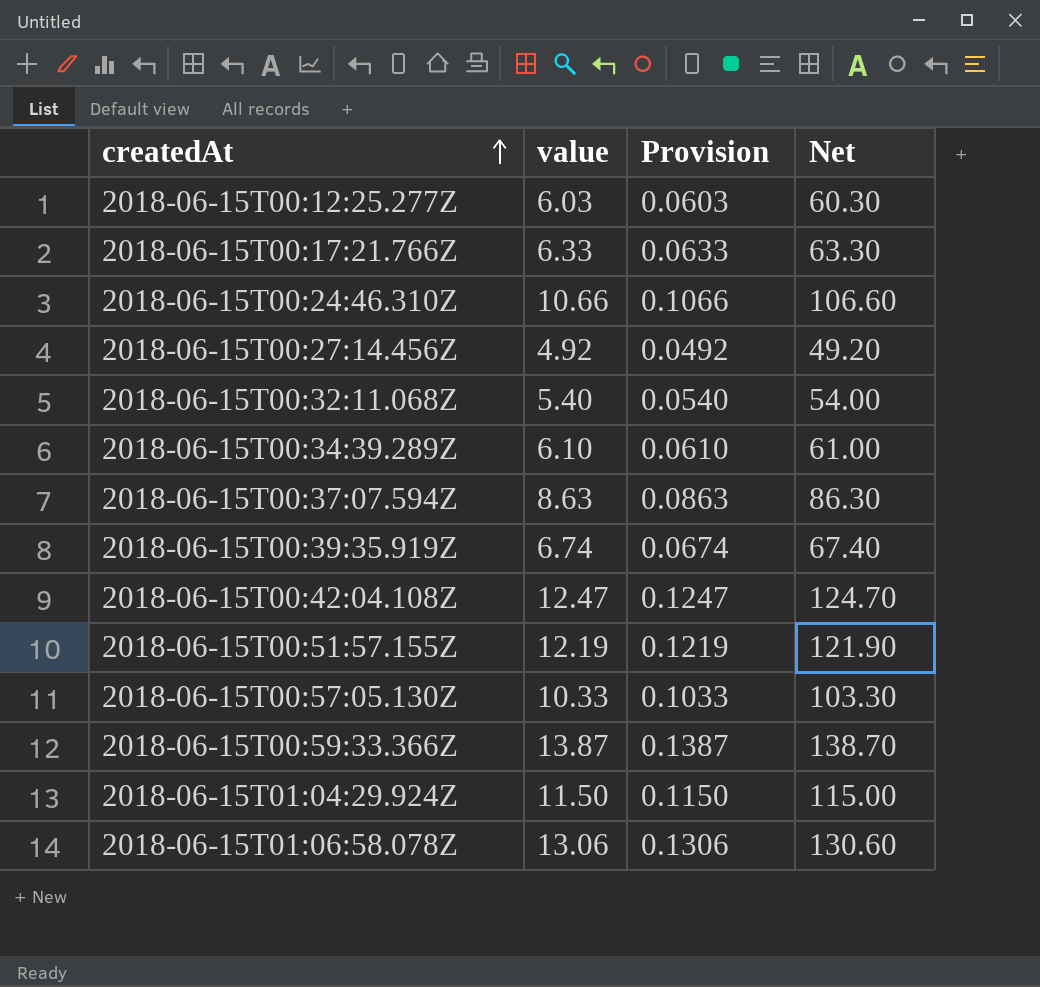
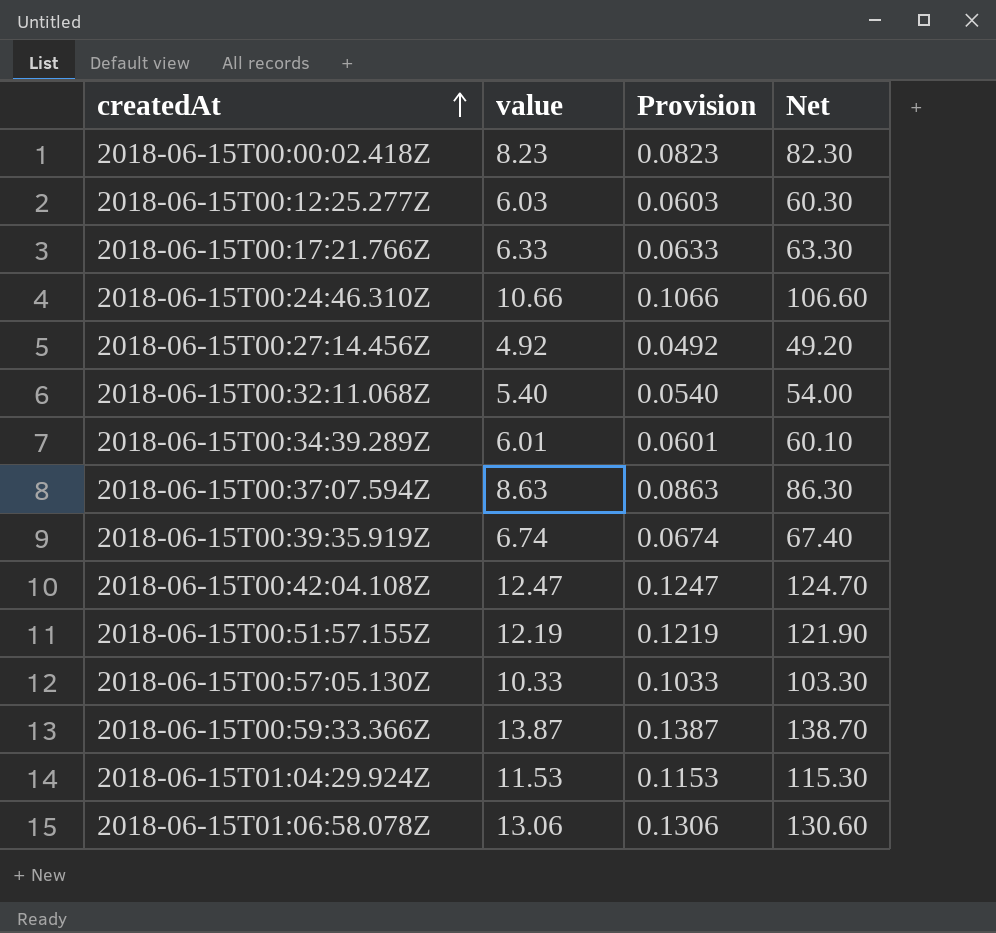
row 2018-06-15T00:00:02.418Z: none -> 8.23 | 0.0823 | 82.30
2018-06-15T00:34:39.289Z | value: 6.10 -> 6.01
2018-06-15T00:34:39.289Z | Provision: 0.0610 -> 0.0601
2018-06-15T00:34:39.289Z | Net: 61.00 -> 60.10
2018-06-15T01:04:29.924Z | value: 11.50 -> 11.53
2018-06-15T01:04:29.924Z | Provision: 0.1150 -> 0.1153
2018-06-15T01:04:29.924Z | Net: 115.00 -> 115.30

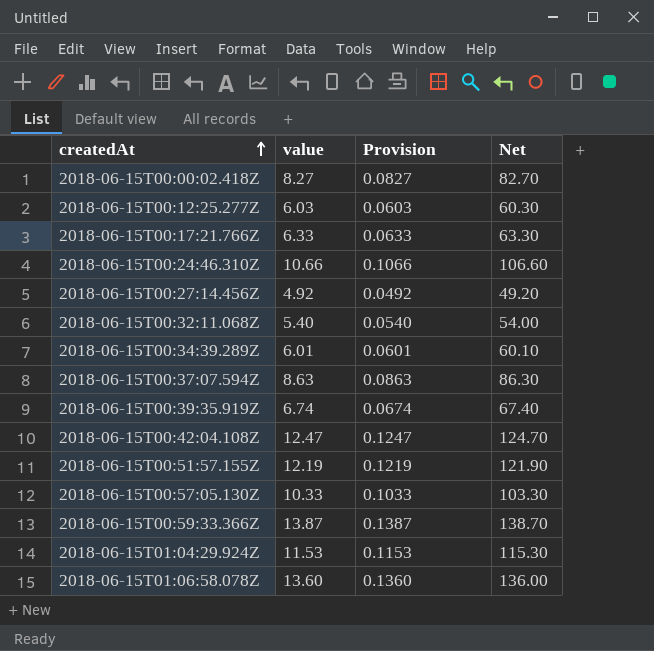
2018-06-15T00:00:02.418Z | value: 8.23 -> 8.27
2018-06-15T00:00:02.418Z | Provision: 0.0823 -> 0.0827
2018-06-15T00:00:02.418Z | Net: 82.30 -> 82.70
2018-06-15T01:06:58.078Z | value: 13.06 -> 13.60
2018-06-15T01:06:58.078Z | Provision: 0.1306 -> 0.1360
2018-06-15T01:06:58.078Z | Net: 130.60 -> 136.00

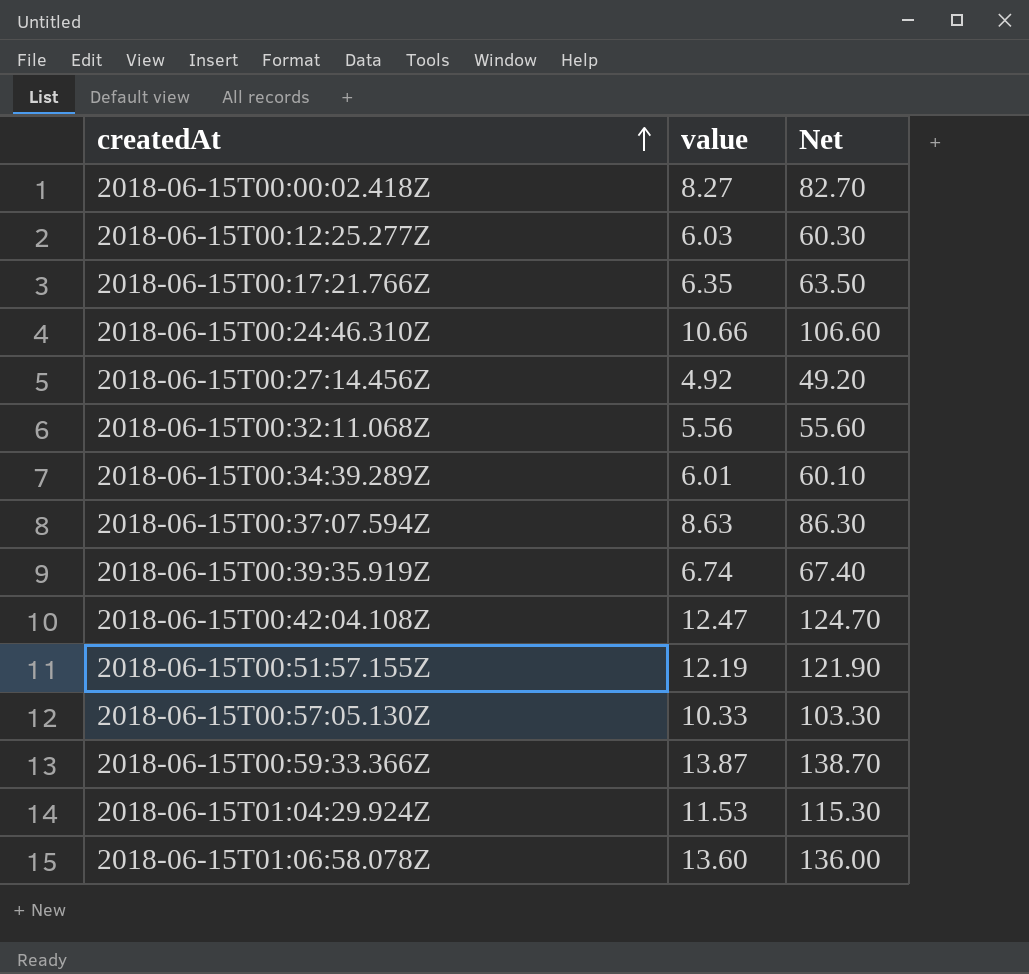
column Provision | formula: [value] * 0.01 -> none
2018-06-15T00:17:21.766Z | value: 6.33 -> 6.35
2018-06-15T00:17:21.766Z | Net: 63.30 -> 63.50
2018-06-15T00:32:11.068Z | value: 5.40 -> 5.56
2018-06-15T00:32:11.068Z | Net: 54.00 -> 55.60

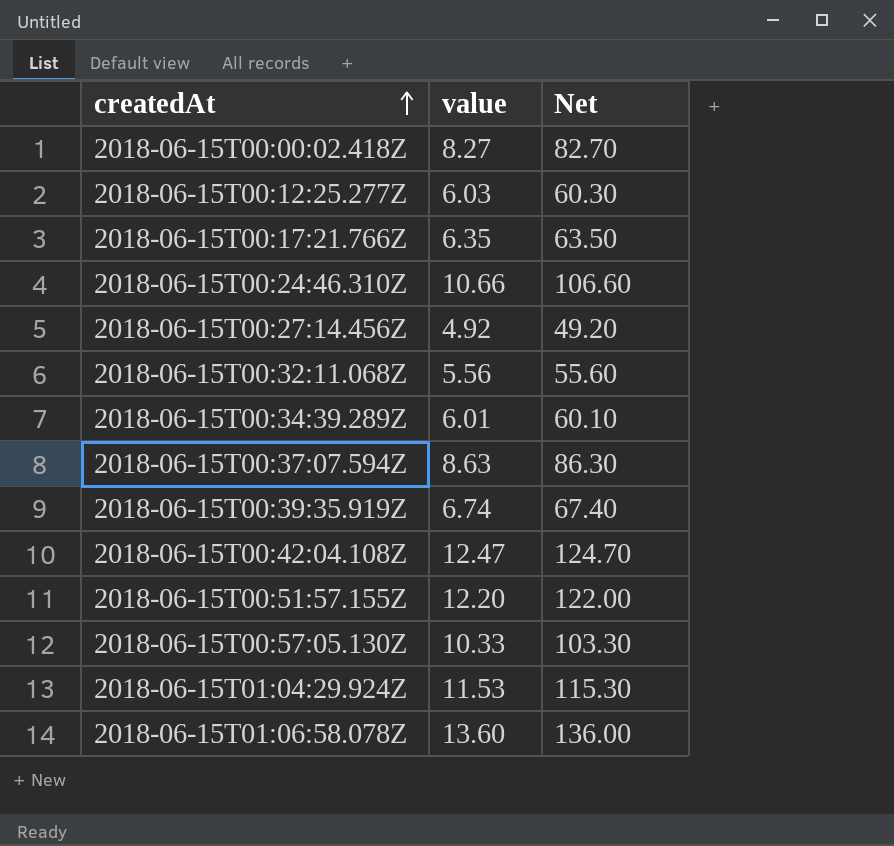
row 2018-06-15T00:59:33.366Z: 13.87 | 138.70 -> none
2018-06-15T00:51:57.155Z | value: 12.19 -> 12.20
2018-06-15T00:51:57.155Z | Net: 121.90 -> 122.00

